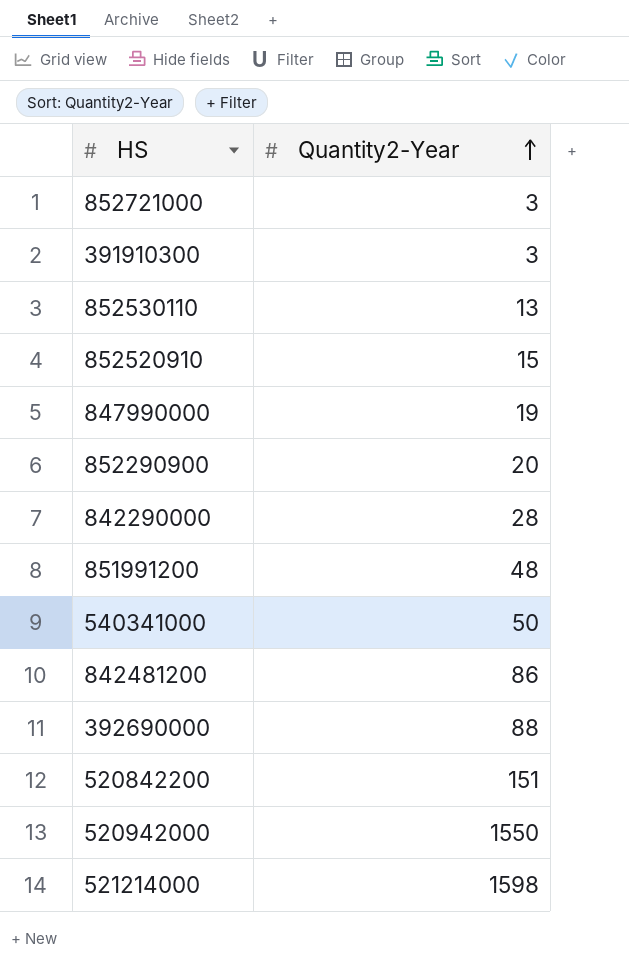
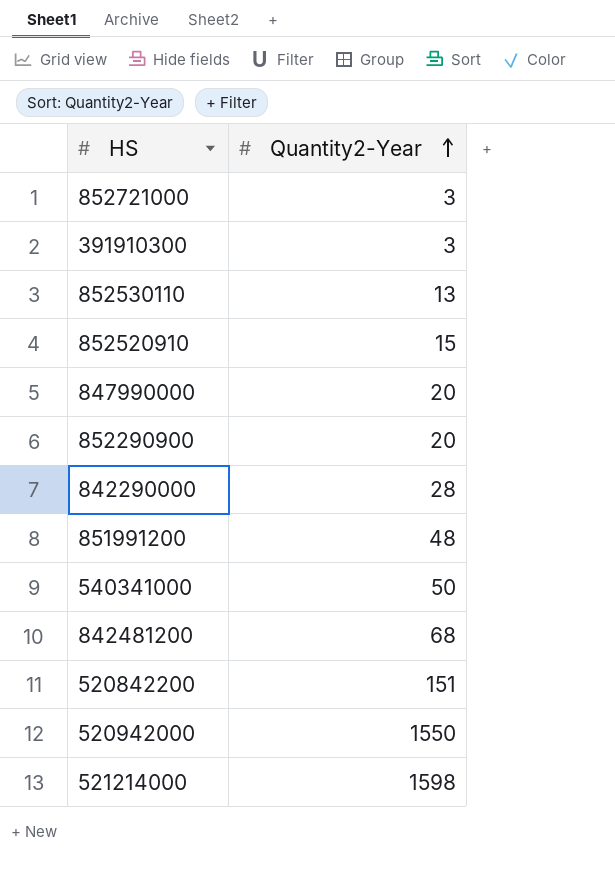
row 392690000: 88 -> none
847990000 | Quantity2-Year: 19 -> 20
842481200 | Quantity2-Year: 86 -> 68

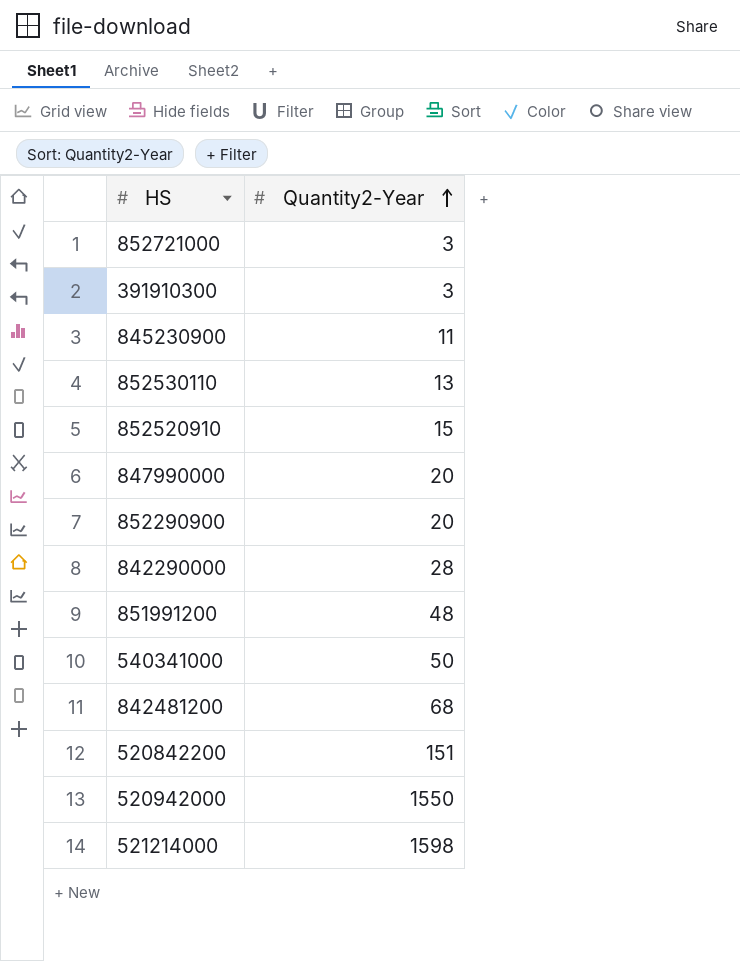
row 845230900: none -> 11

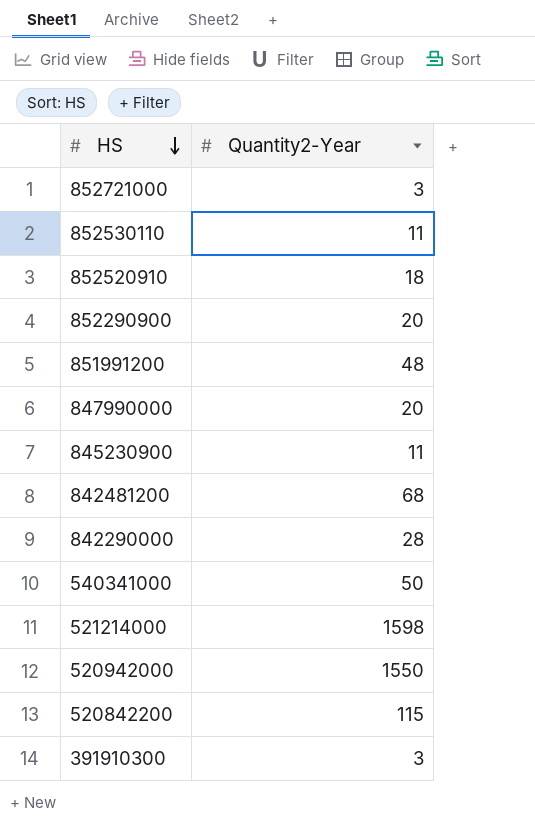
row order: Quantity2-Year ascending -> HS descending
852530110 | Quantity2-Year: 13 -> 11
852520910 | Quantity2-Year: 15 -> 18
520842200 | Quantity2-Year: 151 -> 115

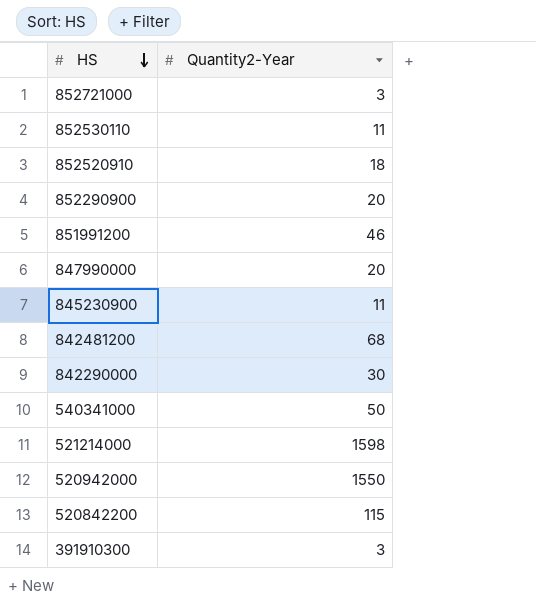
851991200 | Quantity2-Year: 48 -> 46
842290000 | Quantity2-Year: 28 -> 30

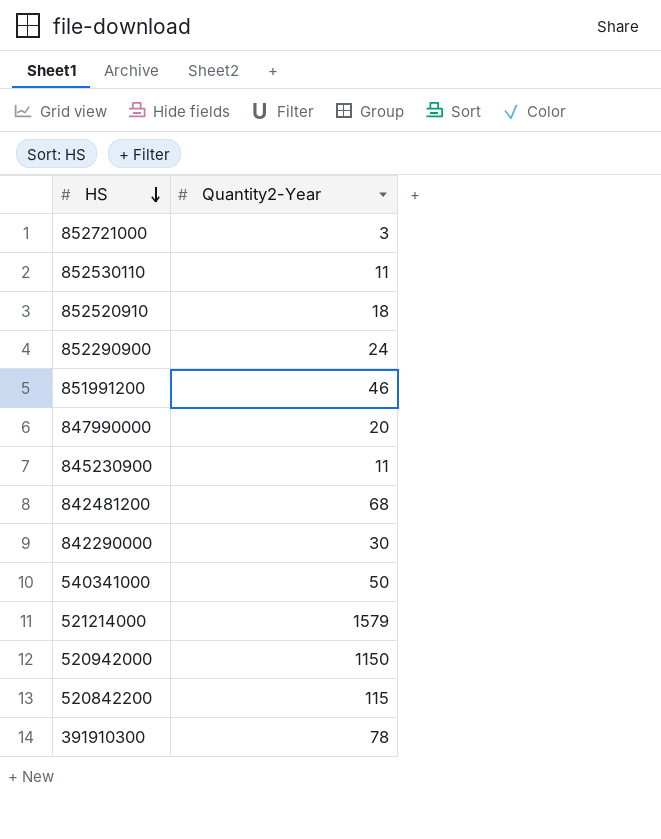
852290900 | Quantity2-Year: 20 -> 24
521214000 | Quantity2-Year: 1598 -> 1579
520942000 | Quantity2-Year: 1550 -> 1150
391910300 | Quantity2-Year: 3 -> 78

